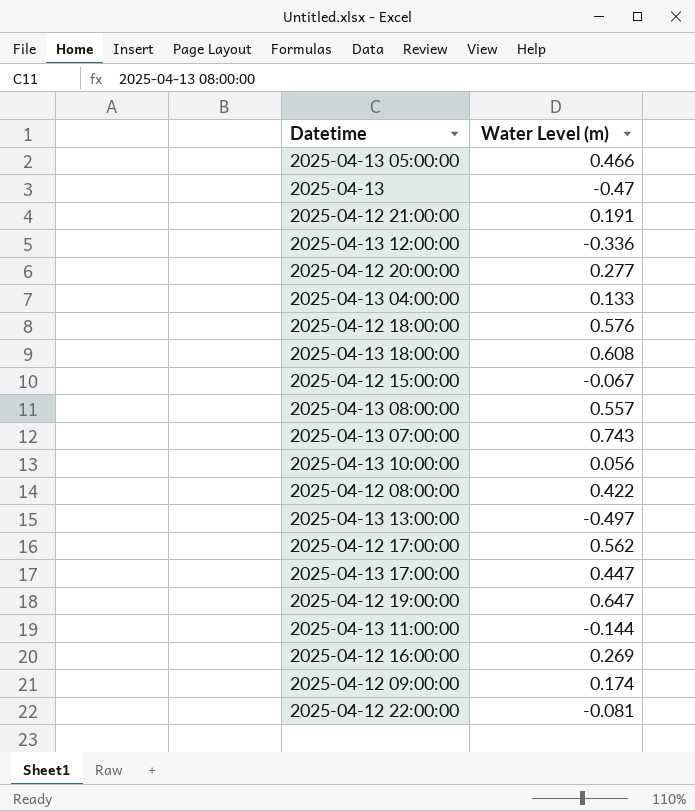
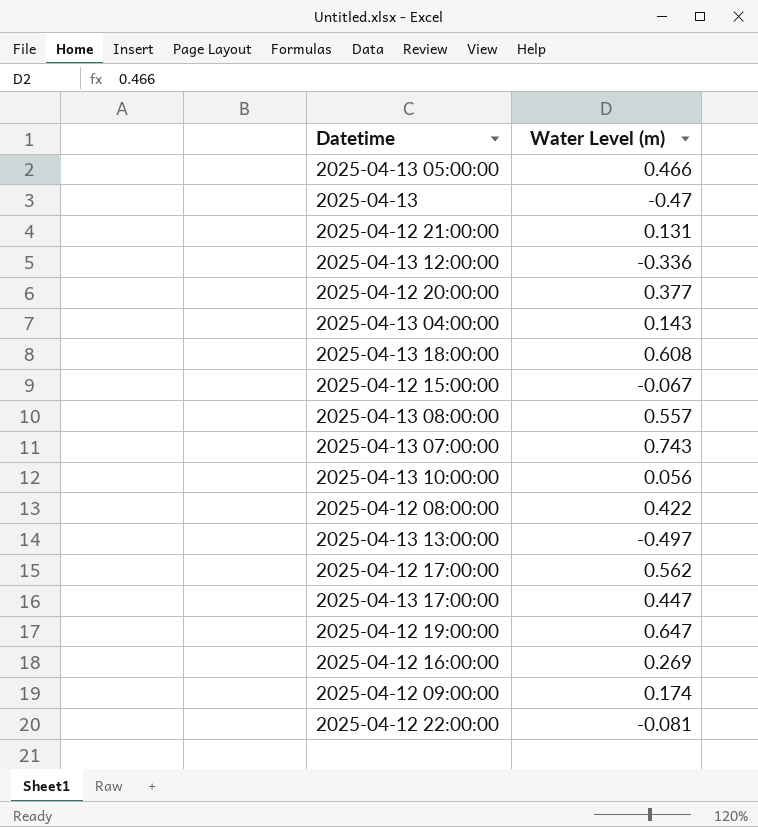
row 2025-04-12 18:00:00: 0.576 -> none
row 2025-04-13 11:00:00: -0.144 -> none
2025-04-12 21:00:00 | Water Level (m): 0.191 -> 0.131
2025-04-12 20:00:00 | Water Level (m): 0.277 -> 0.377
2025-04-13 04:00:00 | Water Level (m): 0.133 -> 0.143

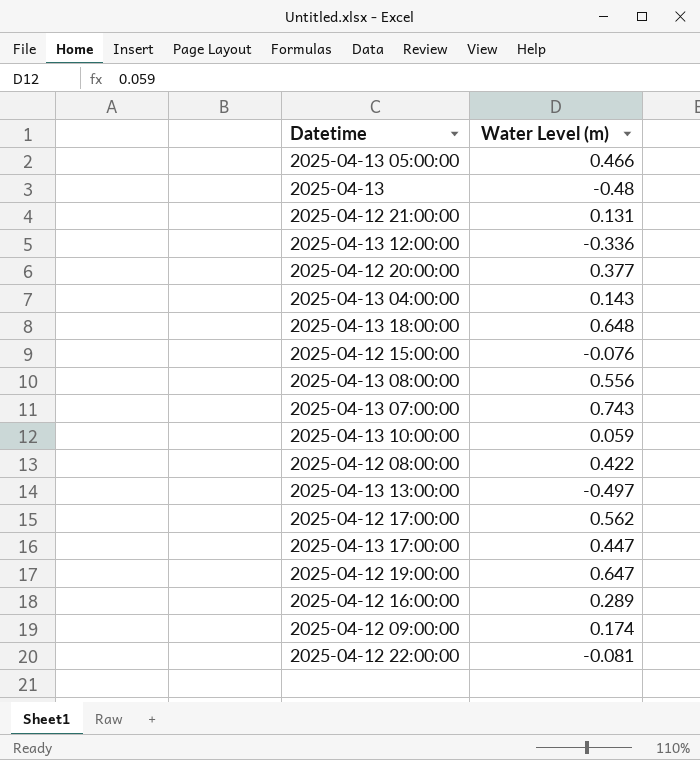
2025-04-13 | Water Level (m): -0.47 -> -0.48
2025-04-13 18:00:00 | Water Level (m): 0.608 -> 0.648
2025-04-12 15:00:00 | Water Level (m): -0.067 -> -0.076
2025-04-13 08:00:00 | Water Level (m): 0.557 -> 0.556
2025-04-13 10:00:00 | Water Level (m): 0.056 -> 0.059
2025-04-12 16:00:00 | Water Level (m): 0.269 -> 0.289

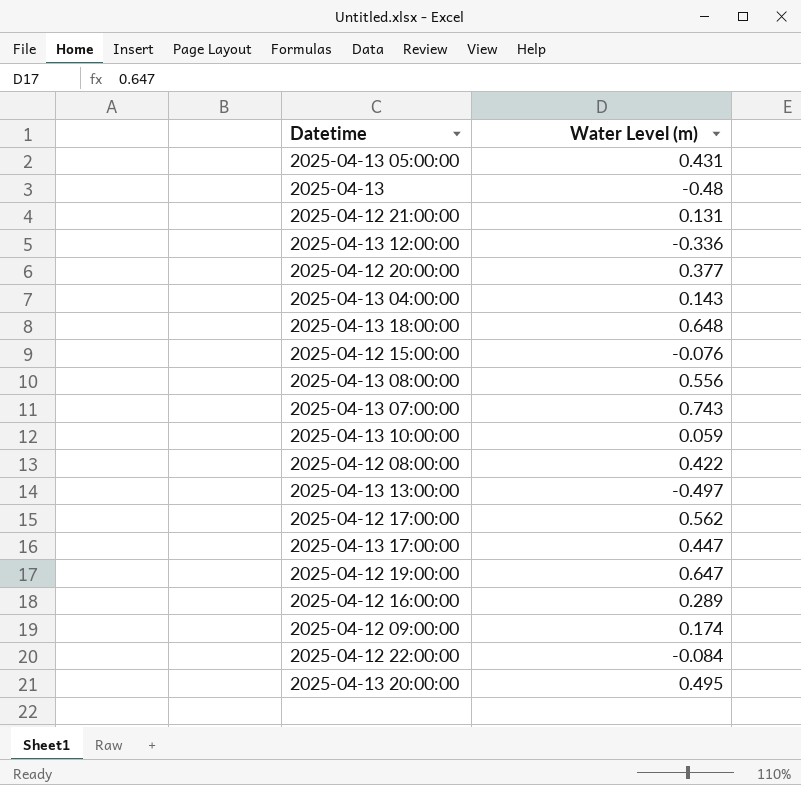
2025-04-13 05:00:00 | Water Level (m): 0.466 -> 0.431
2025-04-12 22:00:00 | Water Level (m): -0.081 -> -0.084
row 2025-04-13 20:00:00: none -> 0.495

